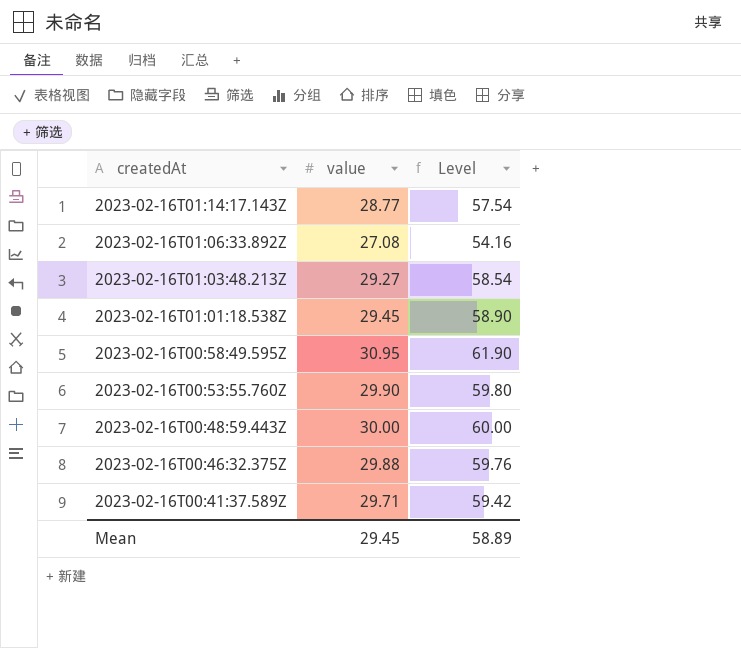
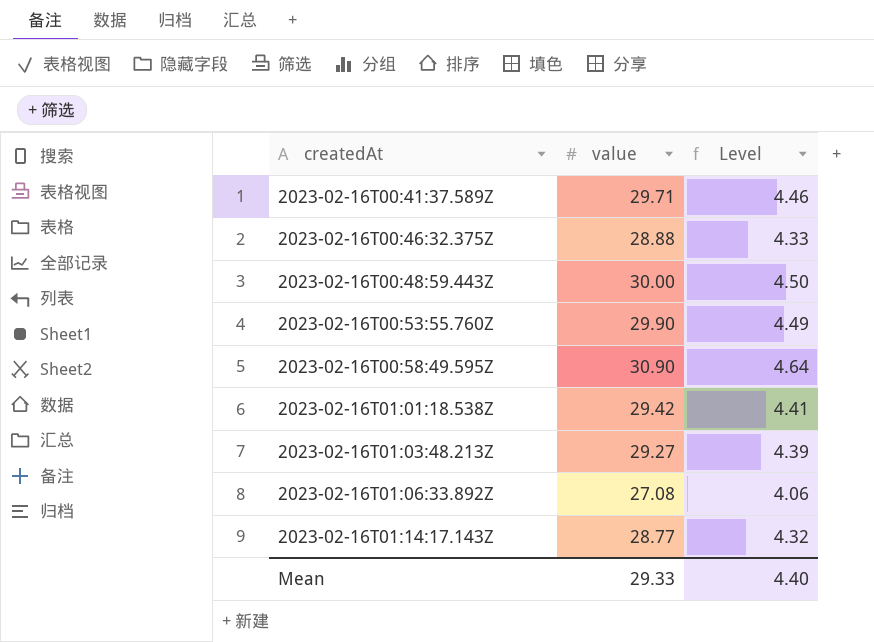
row order: createdAt descending -> createdAt ascending
column Level | formula: [value] * 2 -> [value] * 0.15
2023-02-16T00:46:32.375Z | value: 29.88 -> 28.88
2023-02-16T00:58:49.595Z | value: 30.95 -> 30.90
2023-02-16T01:01:18.538Z | value: 29.45 -> 29.42
Mean | value: 29.45 -> 29.33
Mean | Level: 58.89 -> 4.40

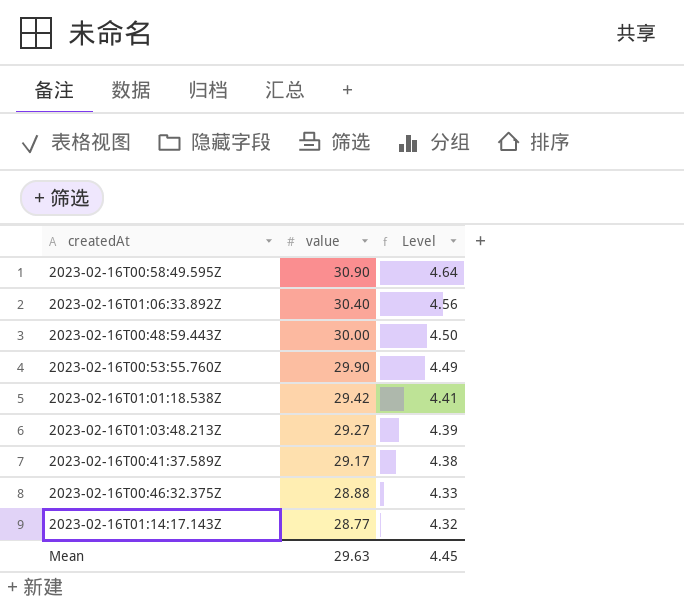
row order: createdAt ascending -> value descending
2023-02-16T01:06:33.892Z | value: 27.08 -> 30.40
2023-02-16T01:06:33.892Z | Level: 4.06 -> 4.56
2023-02-16T00:41:37.589Z | value: 29.71 -> 29.17
2023-02-16T00:41:37.589Z | Level: 4.46 -> 4.38
Mean | value: 29.33 -> 29.63
Mean | Level: 4.40 -> 4.45

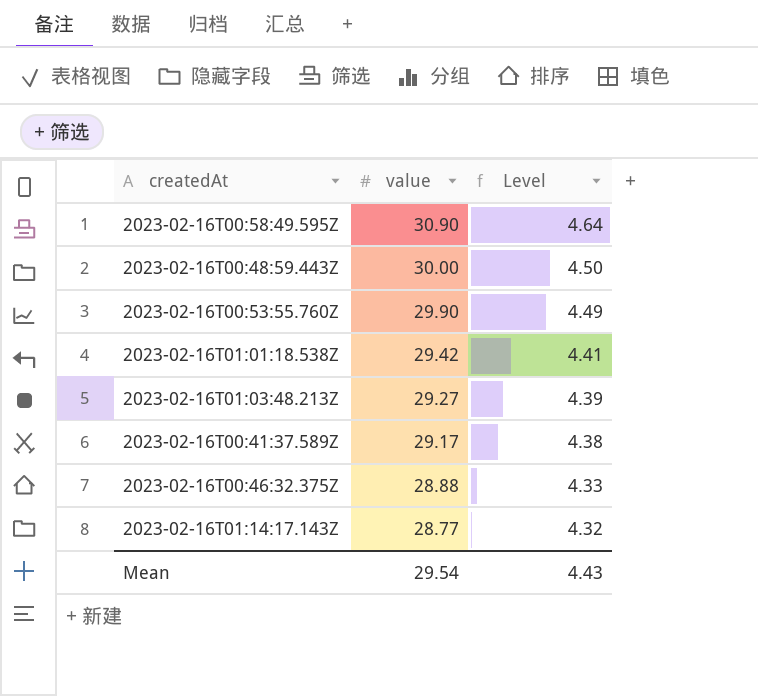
row 2023-02-16T01:06:33.892Z: 30.40 | 4.56 -> none
Mean | value: 29.63 -> 29.54
Mean | Level: 4.45 -> 4.43

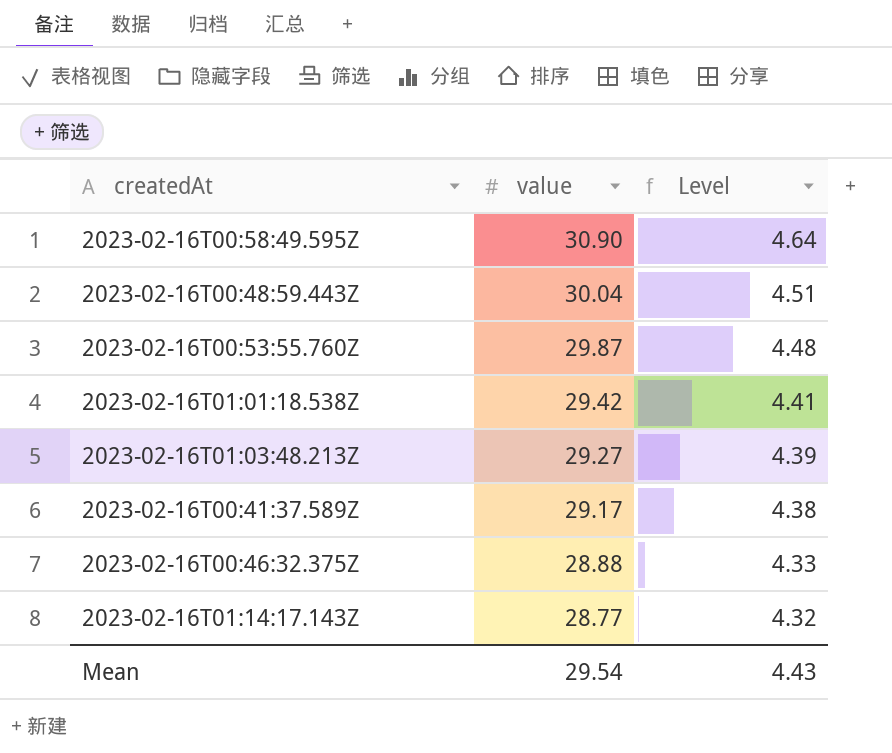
2023-02-16T00:48:59.443Z | value: 30.00 -> 30.04
2023-02-16T00:48:59.443Z | Level: 4.50 -> 4.51
2023-02-16T00:53:55.760Z | value: 29.90 -> 29.87
2023-02-16T00:53:55.760Z | Level: 4.49 -> 4.48

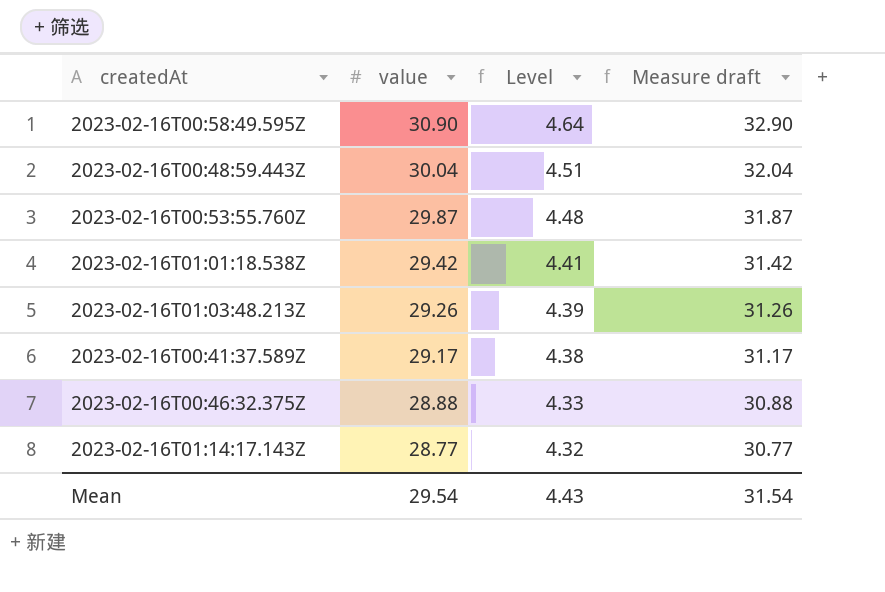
column Measure draft | formula: none -> [value] + 2
2023-02-16T01:03:48.213Z | value: 29.27 -> 29.26

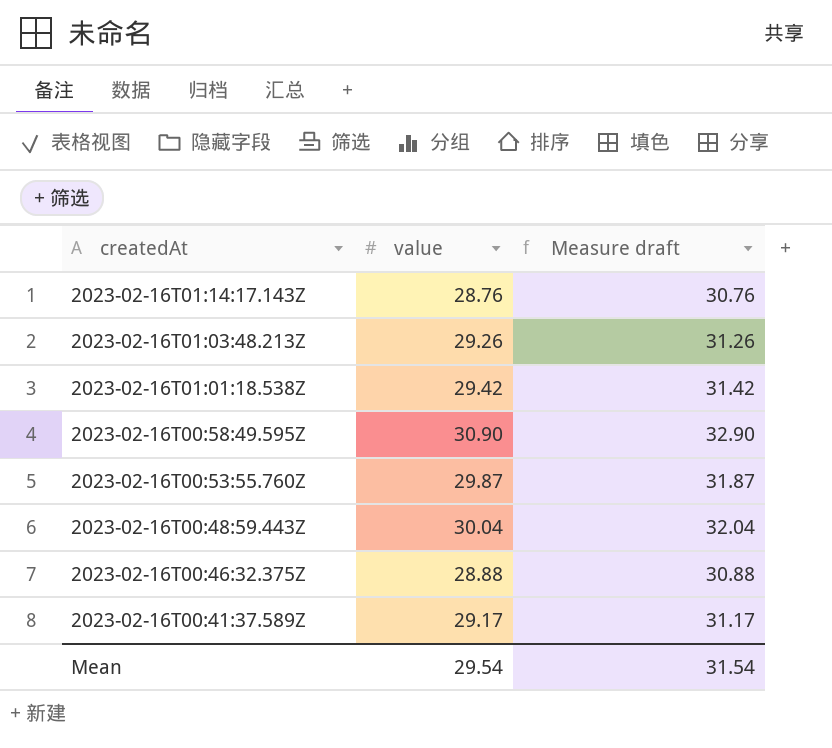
row order: value descending -> createdAt descending
column Level | formula: [value] * 0.15 -> none
2023-02-16T01:14:17.143Z | value: 28.77 -> 28.76
2023-02-16T01:14:17.143Z | Measure draft: 30.77 -> 30.76

